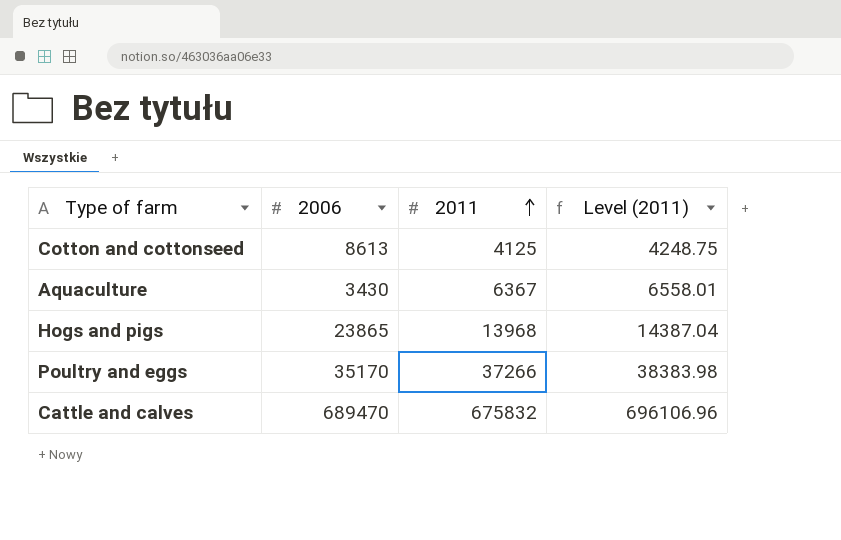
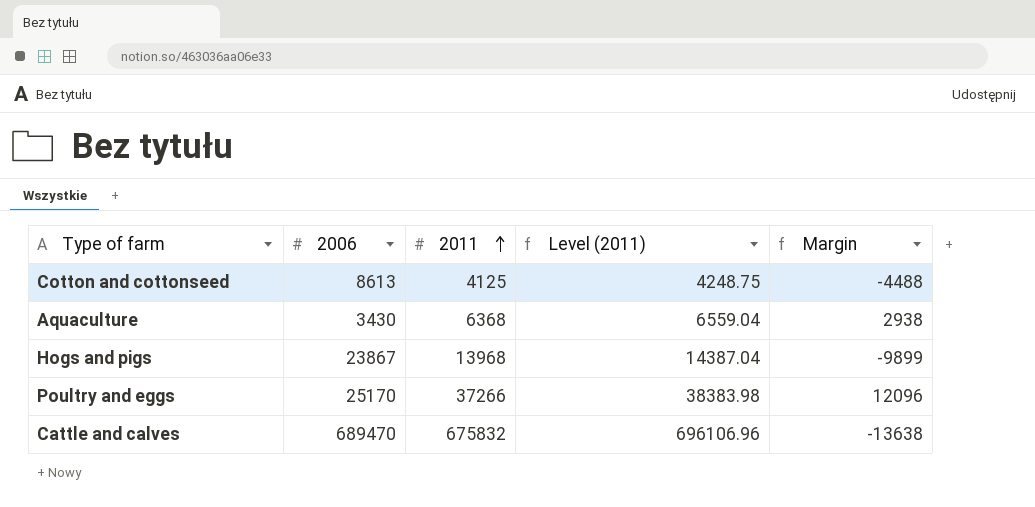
column Margin | formula: none -> [2011] - [2006]
Aquaculture | 2011: 6367 -> 6368
Aquaculture | Level (2011): 6558.01 -> 6559.04
Hogs and pigs | 2006: 23865 -> 23867
Poultry and eggs | 2006: 35170 -> 25170

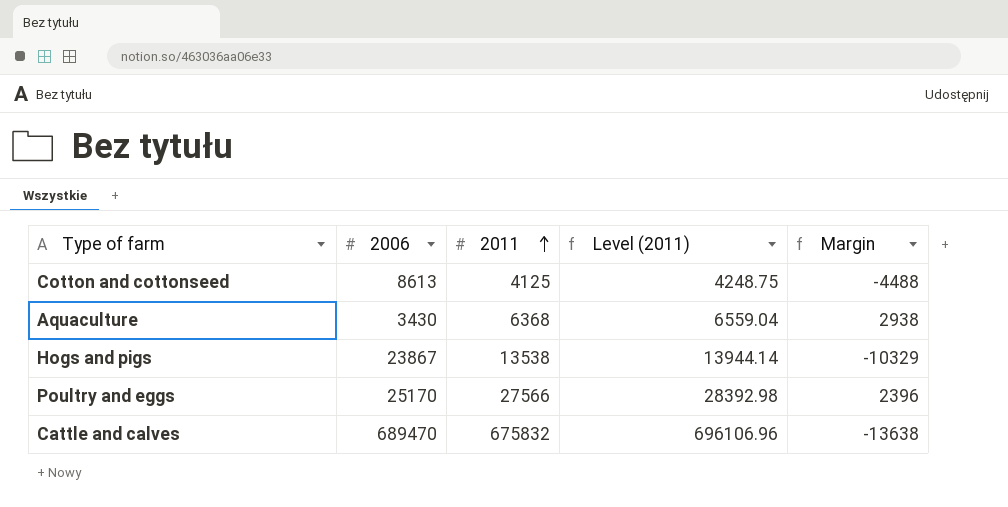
Hogs and pigs | 2011: 13968 -> 13538
Hogs and pigs | Level (2011): 14387.04 -> 13944.14
Hogs and pigs | Margin: -9899 -> -10329
Poultry and eggs | 2011: 37266 -> 27566
Poultry and eggs | Level (2011): 38383.98 -> 28392.98
Poultry and eggs | Margin: 12096 -> 2396

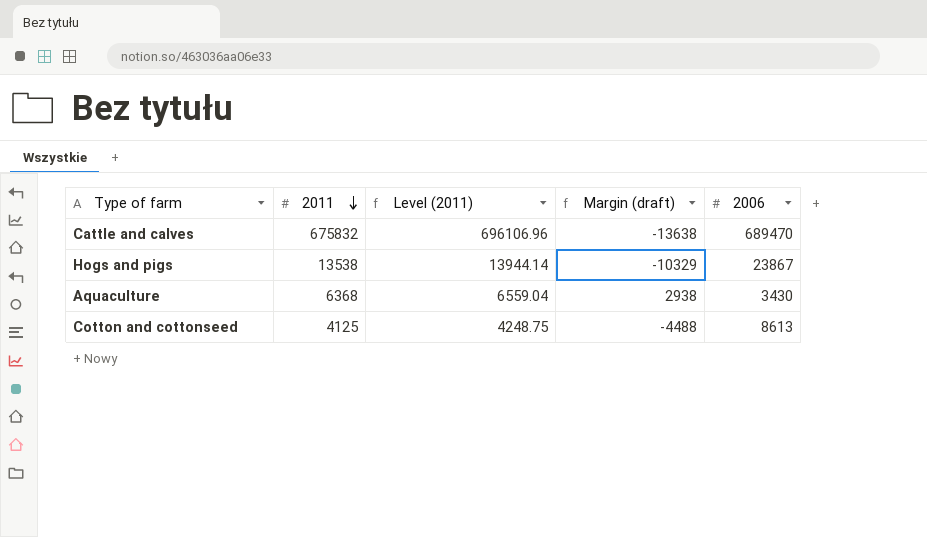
row order: 2011 ascending -> 2011 descending
column name: Margin -> Margin (draft)
column 2006 | position: 2 -> 5
row Poultry and eggs: 25170 | 27566 | 28392.98 | 2396 -> none

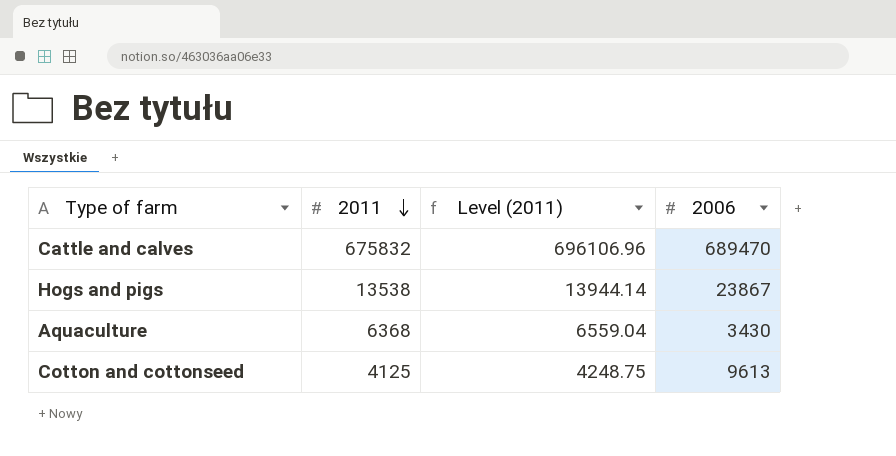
column Margin (draft) | formula: [2011] - [2006] -> none
Cotton and cottonseed | 2006: 8613 -> 9613

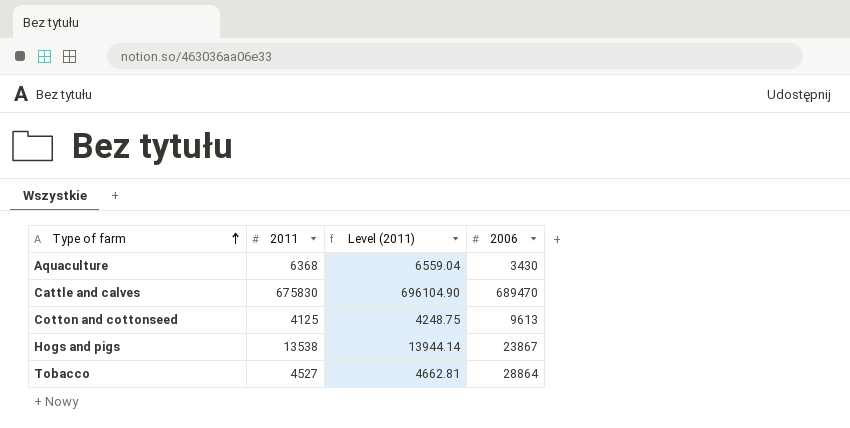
row order: 2011 descending -> Type of farm ascending
Cattle and calves | 2011: 675832 -> 675830
Cattle and calves | Level (2011): 696106.96 -> 696104.90
row Tobacco: none -> 4527 | 4662.81 | 28864

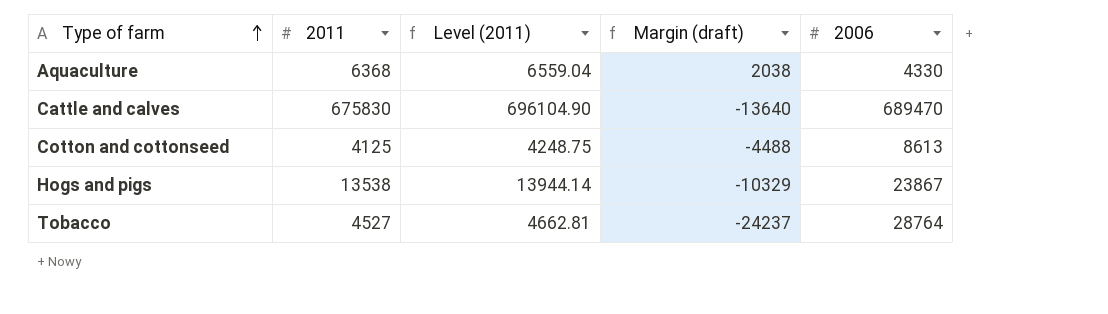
column Margin (draft) | formula: none -> [2011] - [2006]
Aquaculture | 2006: 3430 -> 4330
Cotton and cottonseed | 2006: 9613 -> 8613
Tobacco | 2006: 28864 -> 28764

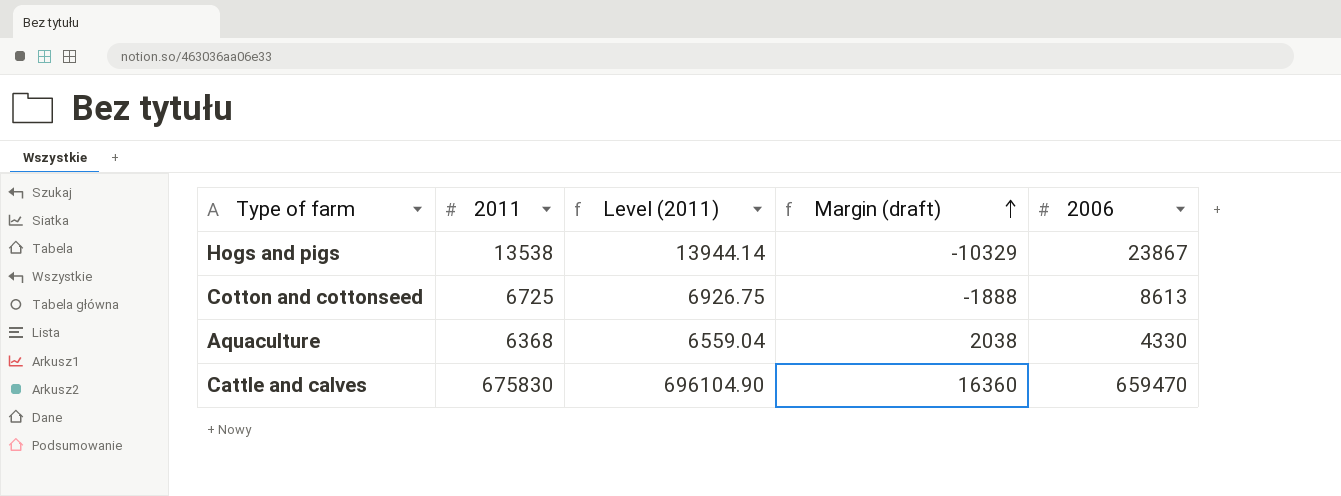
row order: Type of farm ascending -> Margin (draft) ascending
row Tobacco: 4527 | 4662.81 | -24237 | 28764 -> none
Cotton and cottonseed | 2011: 4125 -> 6725
Cotton and cottonseed | Level (2011): 4248.75 -> 6926.75
Cotton and cottonseed | Margin (draft): -4488 -> -1888
Cattle and calves | Margin (draft): -13640 -> 16360
Cattle and calves | 2006: 689470 -> 659470

